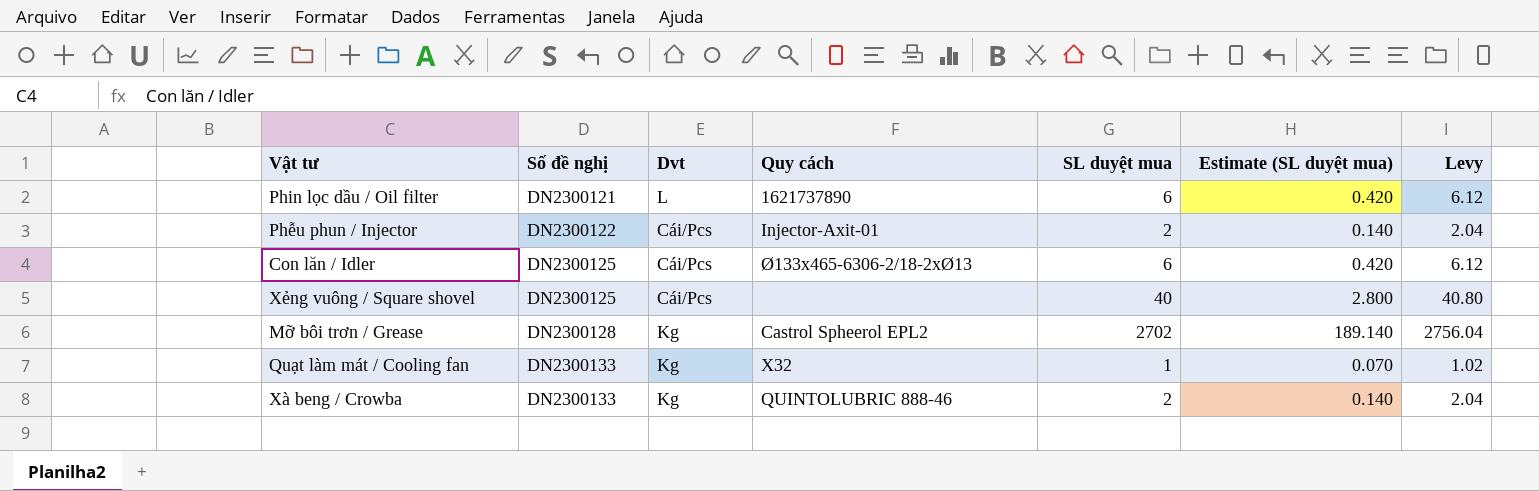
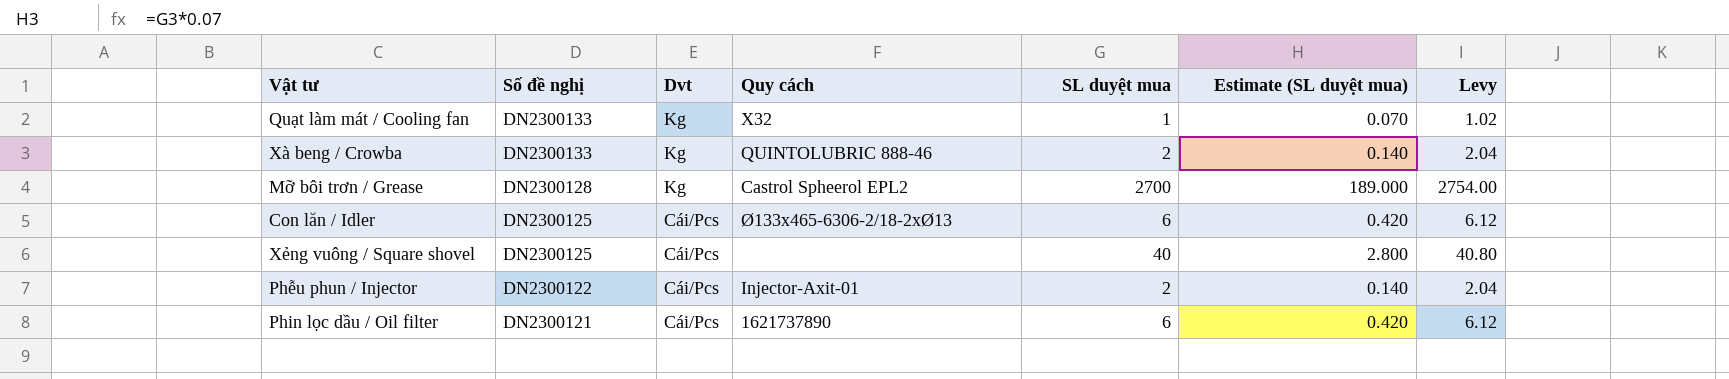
row order: Số đề nghị ascending -> Số đề nghị descending
Mỡ bôi trơn / Grease | SL duyệt mua: 2702 -> 2700
Mỡ bôi trơn / Grease | Estimate (SL duyệt mua): 189.140 -> 189.000
Mỡ bôi trơn / Grease | Levy: 2756.04 -> 2754.00
Phin lọc dầu / Oil filter | Dvt: L -> Cái/Pcs

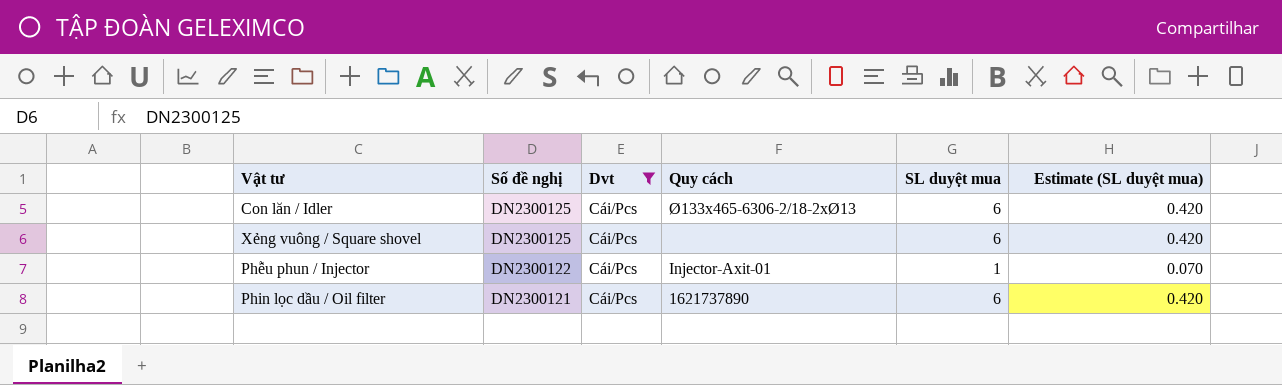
filter: none -> Dvt = Cái/Pcs
column Levy | formula: [SL duyệt mua] * 1.02 -> none
Xẻng vuông / Square shovel | SL duyệt mua: 40 -> 6
Xẻng vuông / Square shovel | Estimate (SL duyệt mua): 2.800 -> 0.420
Phễu phun / Injector | SL duyệt mua: 2 -> 1
Phễu phun / Injector | Estimate (SL duyệt mua): 0.140 -> 0.070

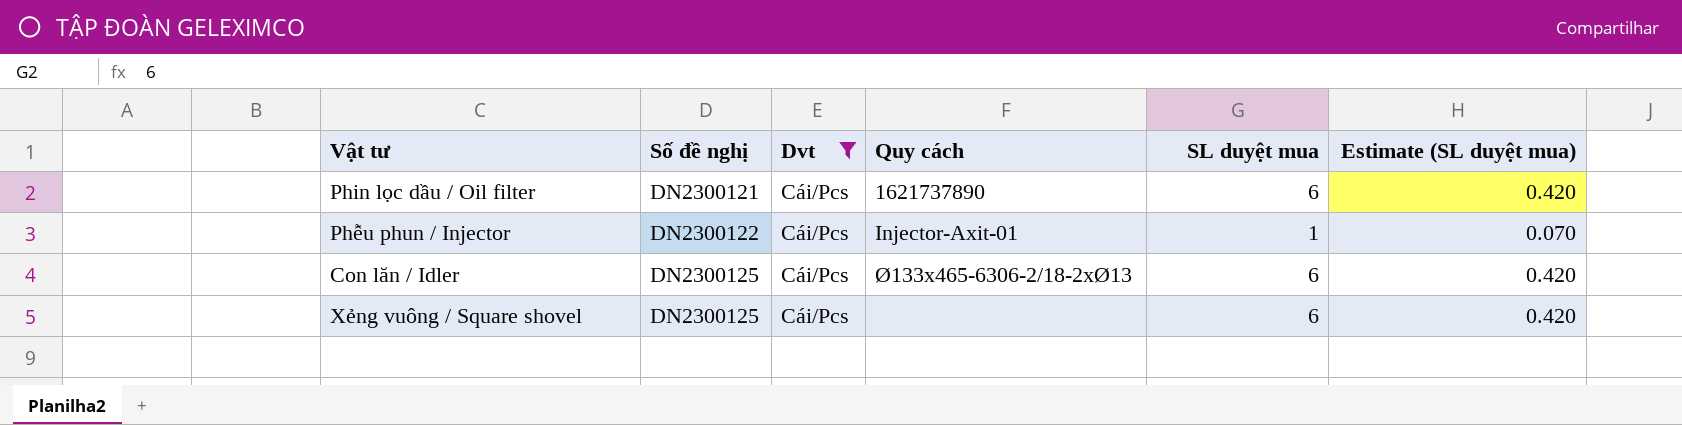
row order: Số đề nghị descending -> Số đề nghị ascending

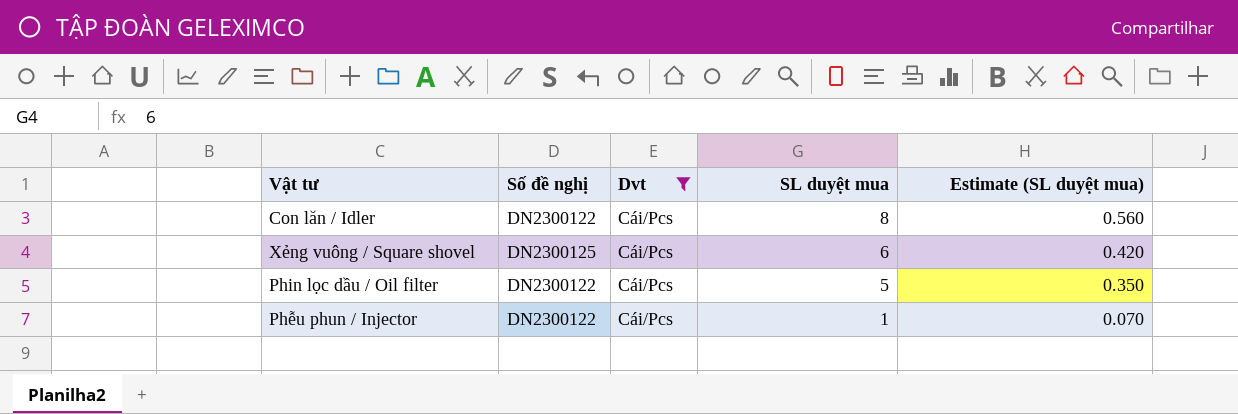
row order: Số đề nghị ascending -> SL duyệt mua descending
column Quy cách | position: 4 -> none
Con lăn / Idler | Số đề nghị: DN2300125 -> DN2300122
Con lăn / Idler | SL duyệt mua: 6 -> 8
Con lăn / Idler | Estimate (SL duyệt mua): 0.420 -> 0.560
Phin lọc dầu / Oil filter | Số đề nghị: DN2300121 -> DN2300122
Phin lọc dầu / Oil filter | SL duyệt mua: 6 -> 5
Phin lọc dầu / Oil filter | Estimate (SL duyệt mua): 0.420 -> 0.350

